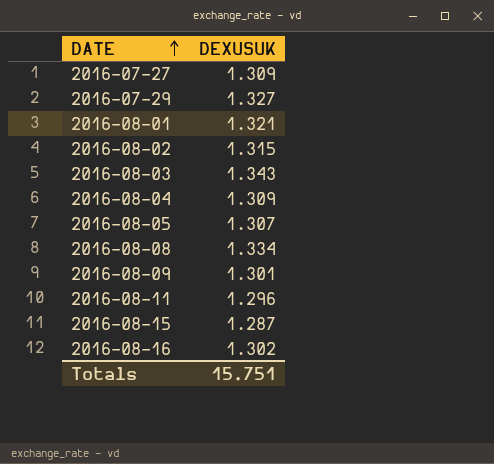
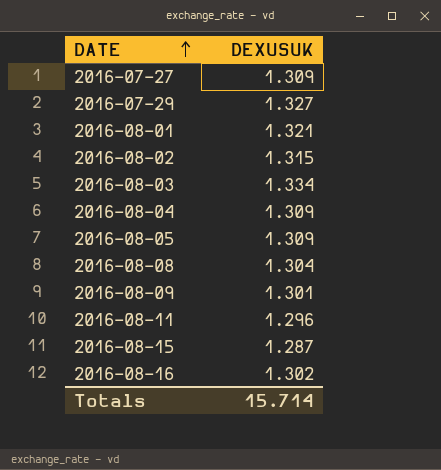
2016-08-03 | DEXUSUK: 1.343 -> 1.334
2016-08-05 | DEXUSUK: 1.307 -> 1.309
2016-08-08 | DEXUSUK: 1.334 -> 1.304
Totals | DEXUSUK: 15.751 -> 15.714

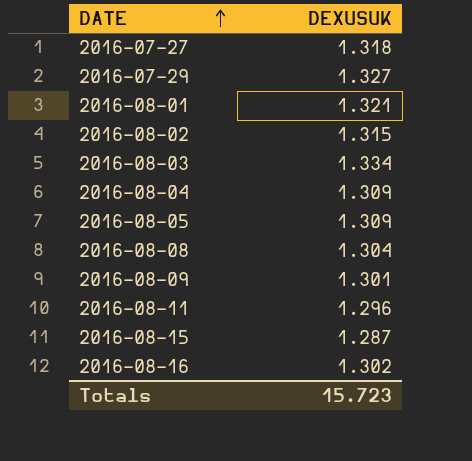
2016-07-27 | DEXUSUK: 1.309 -> 1.318
Totals | DEXUSUK: 15.714 -> 15.723

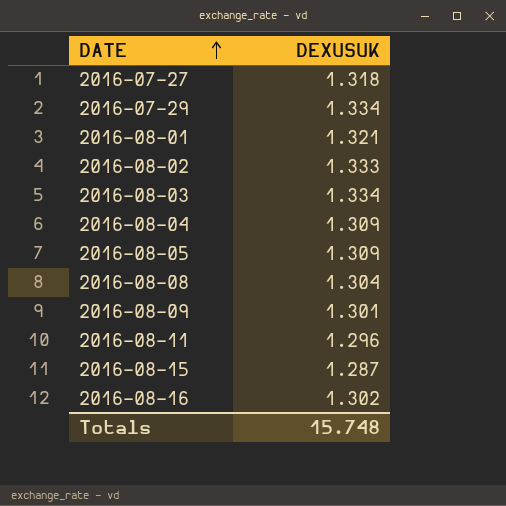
2016-07-29 | DEXUSUK: 1.327 -> 1.334
2016-08-02 | DEXUSUK: 1.315 -> 1.333
Totals | DEXUSUK: 15.723 -> 15.748

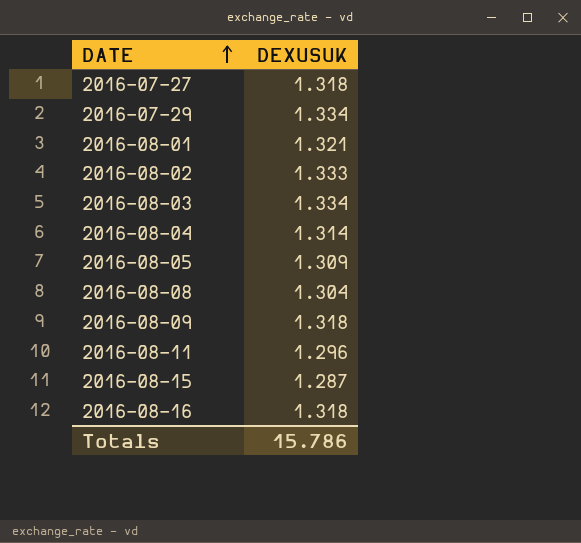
2016-08-04 | DEXUSUK: 1.309 -> 1.314
2016-08-09 | DEXUSUK: 1.301 -> 1.318
2016-08-16 | DEXUSUK: 1.302 -> 1.318
Totals | DEXUSUK: 15.748 -> 15.786

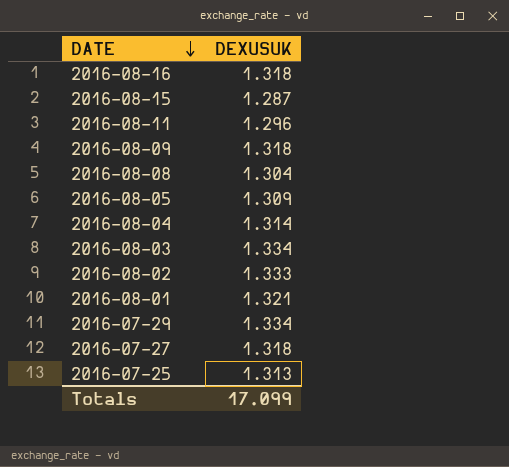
row order: DATE ascending -> DATE descending
row 2016-07-25: none -> 1.313
Totals | DEXUSUK: 15.786 -> 17.099

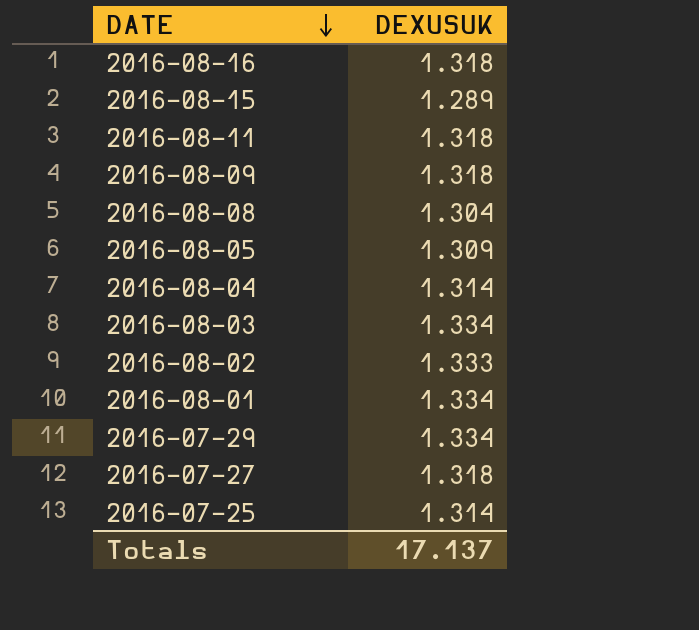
2016-08-15 | DEXUSUK: 1.287 -> 1.289
2016-08-11 | DEXUSUK: 1.296 -> 1.318
2016-08-01 | DEXUSUK: 1.321 -> 1.334
2016-07-25 | DEXUSUK: 1.313 -> 1.314
Totals | DEXUSUK: 17.099 -> 17.137

